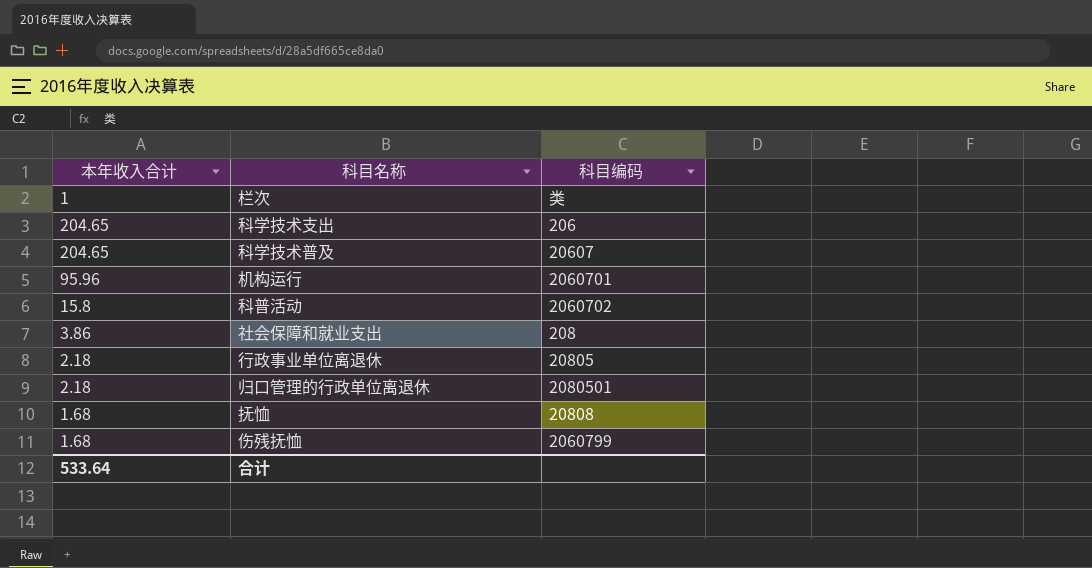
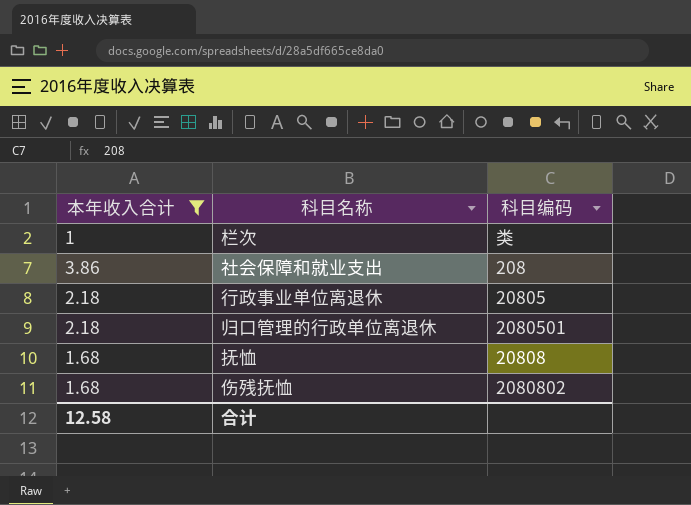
filter: none -> 本年收入合计 <= 3.86
伤残抚恤 | 科目编码: 2060799 -> 2080802
合计 | 本年收入合计: 533.64 -> 12.58

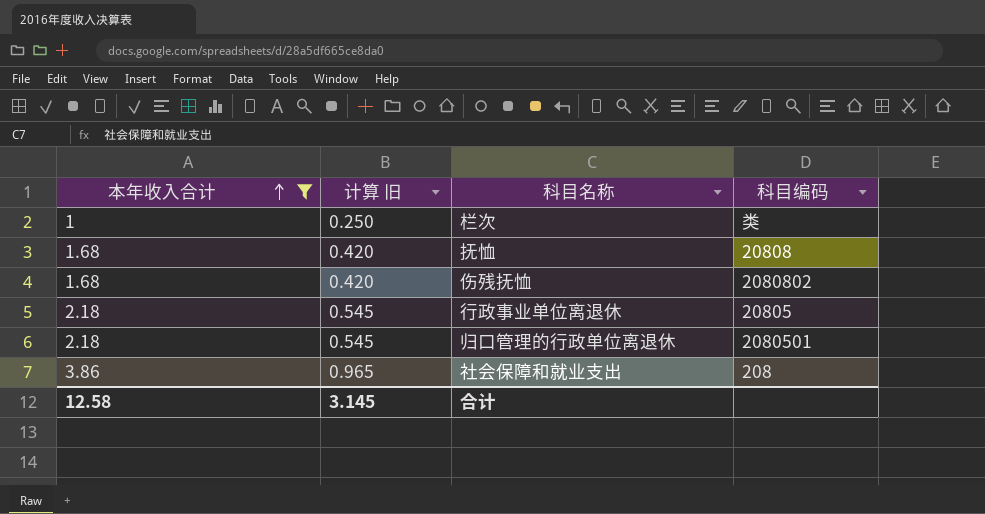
row order: none -> 本年收入合计 ascending
column 计算 旧 | formula: none -> [本年收入合计] * 0.25

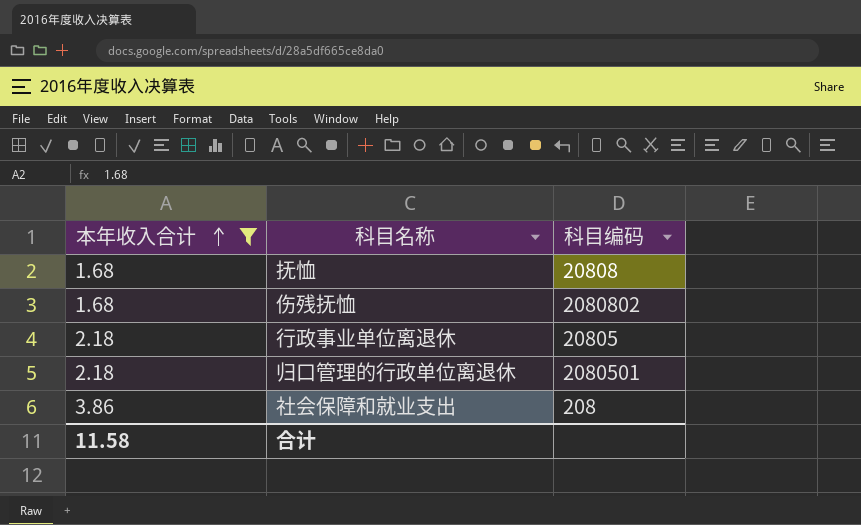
column 计算 旧 | formula: [本年收入合计] * 0.25 -> none
row 栏次: 1 | 0.250 | 类 -> none
合计 | 本年收入合计: 12.58 -> 11.58

